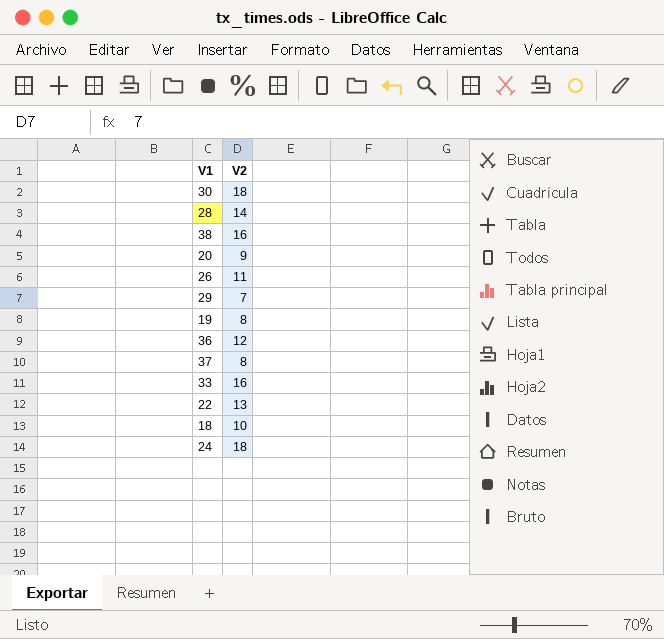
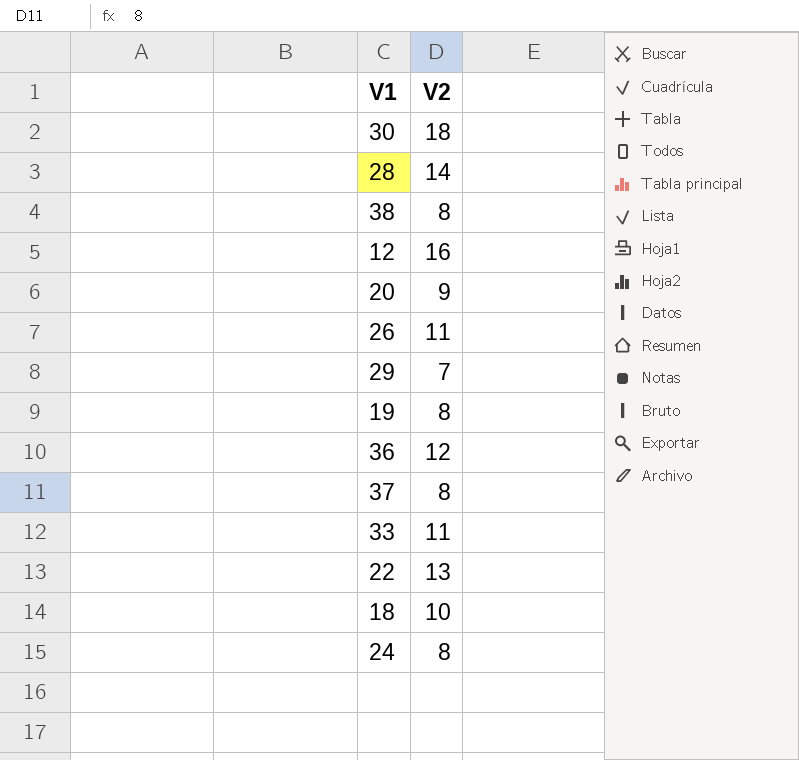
38 | V2: 16 -> 8
row 12: none -> 16
33 | V2: 16 -> 11
24 | V2: 18 -> 8

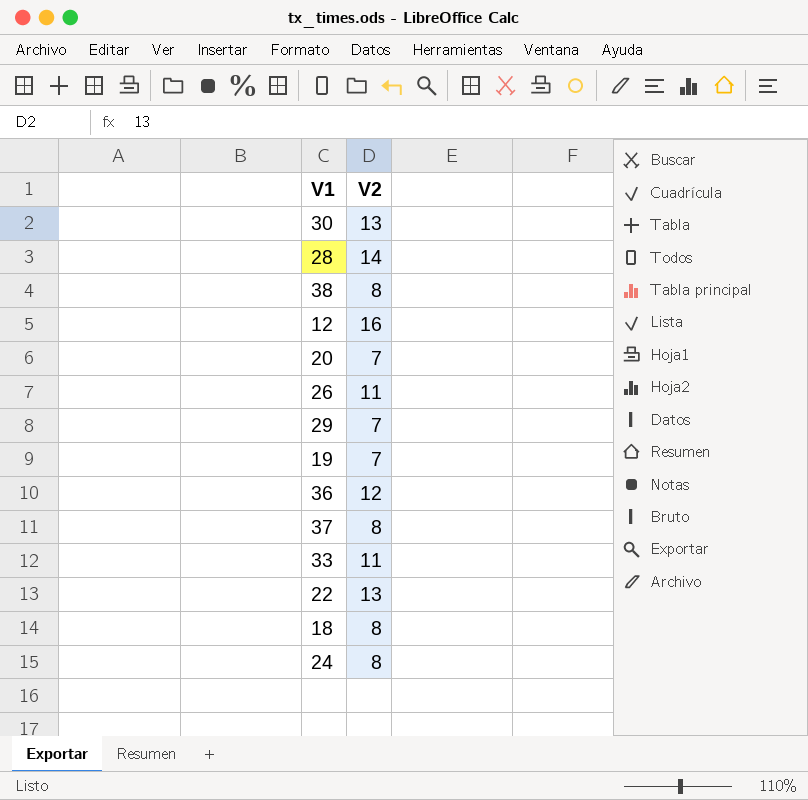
30 | V2: 18 -> 13
20 | V2: 9 -> 7
19 | V2: 8 -> 7
18 | V2: 10 -> 8

